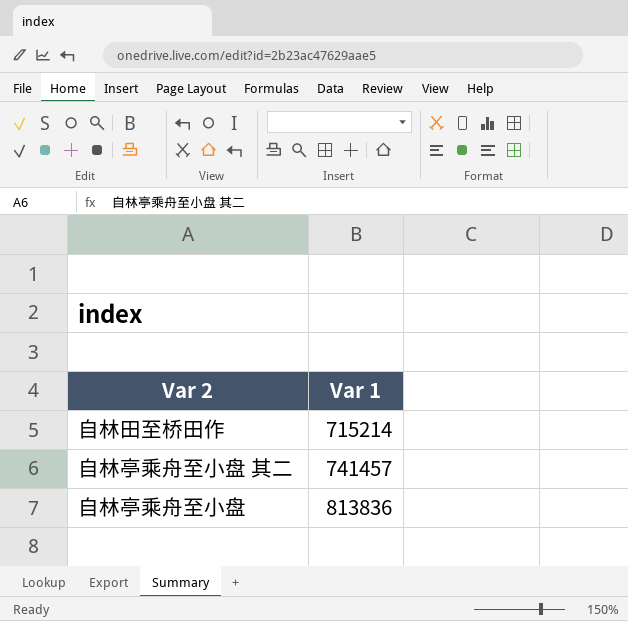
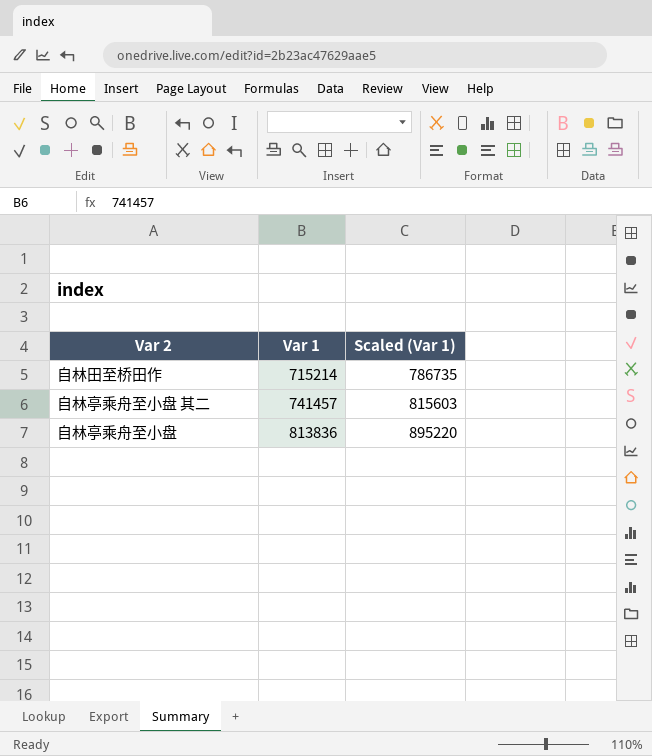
column Scaled (Var 1) | formula: none -> [Var 1] * 1.1

